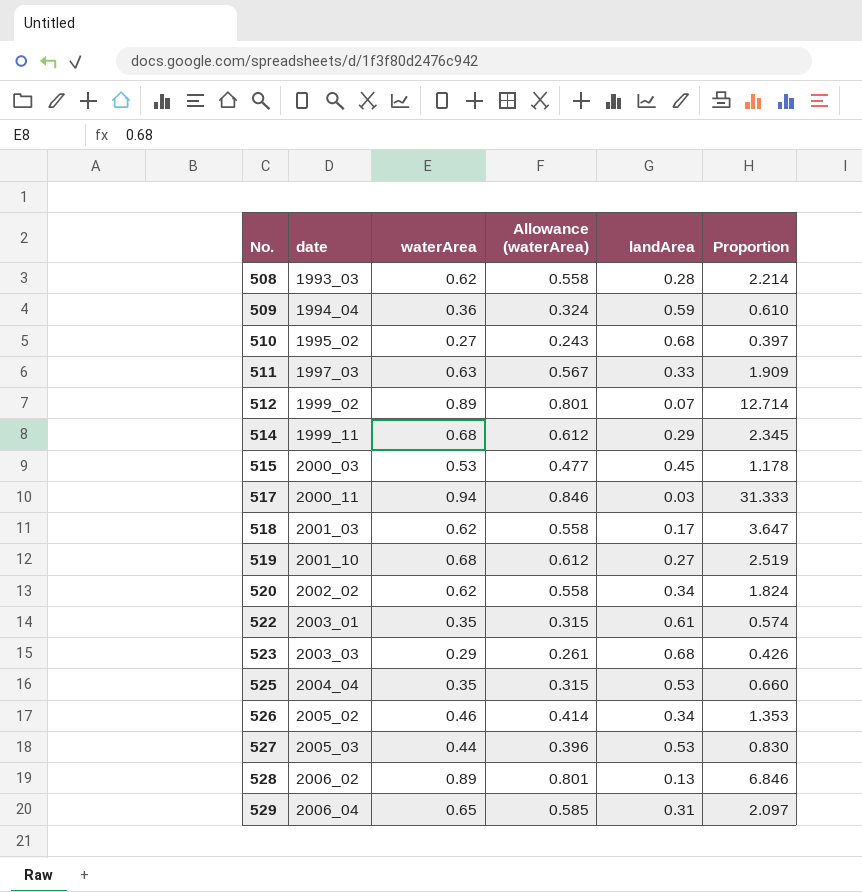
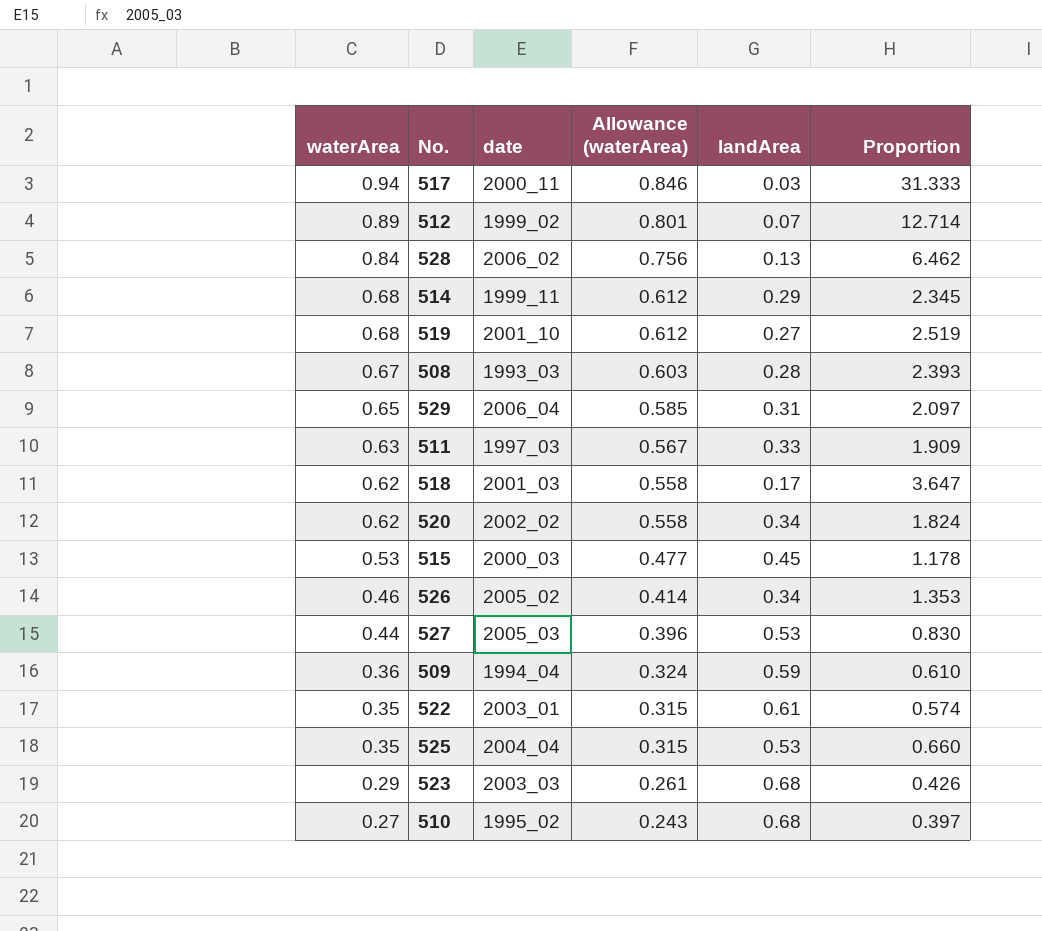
row order: No. ascending -> waterArea descending
column waterArea | position: 3 -> 1
528 | waterArea: 0.89 -> 0.84
528 | Allowance (waterArea): 0.801 -> 0.756
528 | Proportion: 6.846 -> 6.462
508 | waterArea: 0.62 -> 0.67
508 | Allowance (waterArea): 0.558 -> 0.603
508 | Proportion: 2.214 -> 2.393

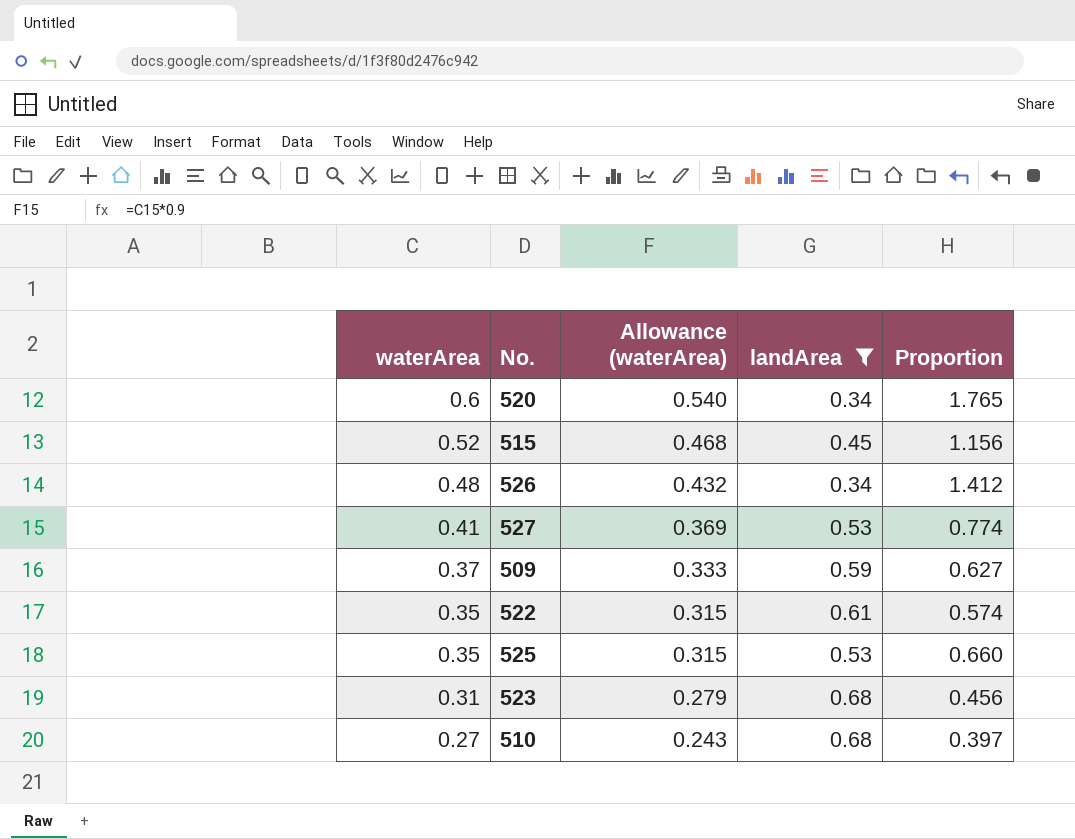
filter: none -> landArea >= 0.34
column date | position: 3 -> none
520 | waterArea: 0.62 -> 0.6
520 | Allowance (waterArea): 0.558 -> 0.540
520 | Proportion: 1.824 -> 1.765
515 | waterArea: 0.53 -> 0.52
515 | Allowance (waterArea): 0.477 -> 0.468
515 | Proportion: 1.178 -> 1.156
526 | waterArea: 0.46 -> 0.48
526 | Allowance (waterArea): 0.414 -> 0.432
526 | Proportion: 1.353 -> 1.412
527 | waterArea: 0.44 -> 0.41
527 | Allowance (waterArea): 0.396 -> 0.369
527 | Proportion: 0.830 -> 0.774
509 | waterArea: 0.36 -> 0.37
509 | Allowance (waterArea): 0.324 -> 0.333
509 | Proportion: 0.610 -> 0.627
523 | waterArea: 0.29 -> 0.31
523 | Allowance (waterArea): 0.261 -> 0.279
523 | Proportion: 0.426 -> 0.456

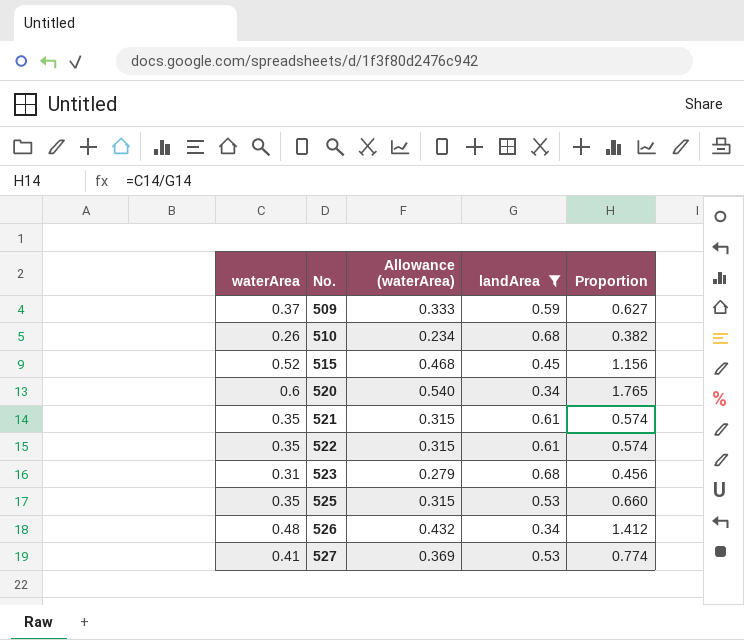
row order: waterArea descending -> No. ascending
510 | waterArea: 0.27 -> 0.26
510 | Allowance (waterArea): 0.243 -> 0.234
510 | Proportion: 0.397 -> 0.382
row 521: none -> 0.35 | 0.315 | 0.61 | 0.574

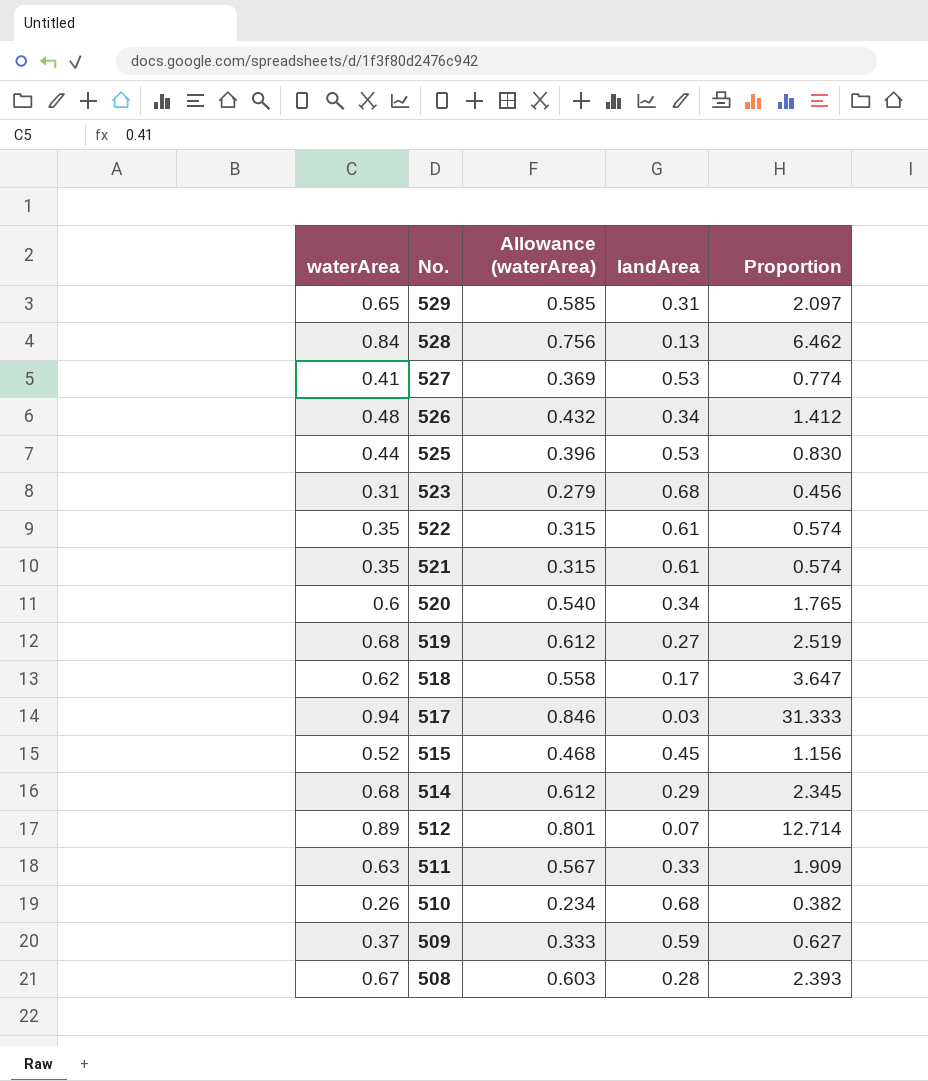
filter: landArea >= 0.34 -> none
row order: No. ascending -> No. descending
525 | waterArea: 0.35 -> 0.44
525 | Allowance (waterArea): 0.315 -> 0.396
525 | Proportion: 0.660 -> 0.830

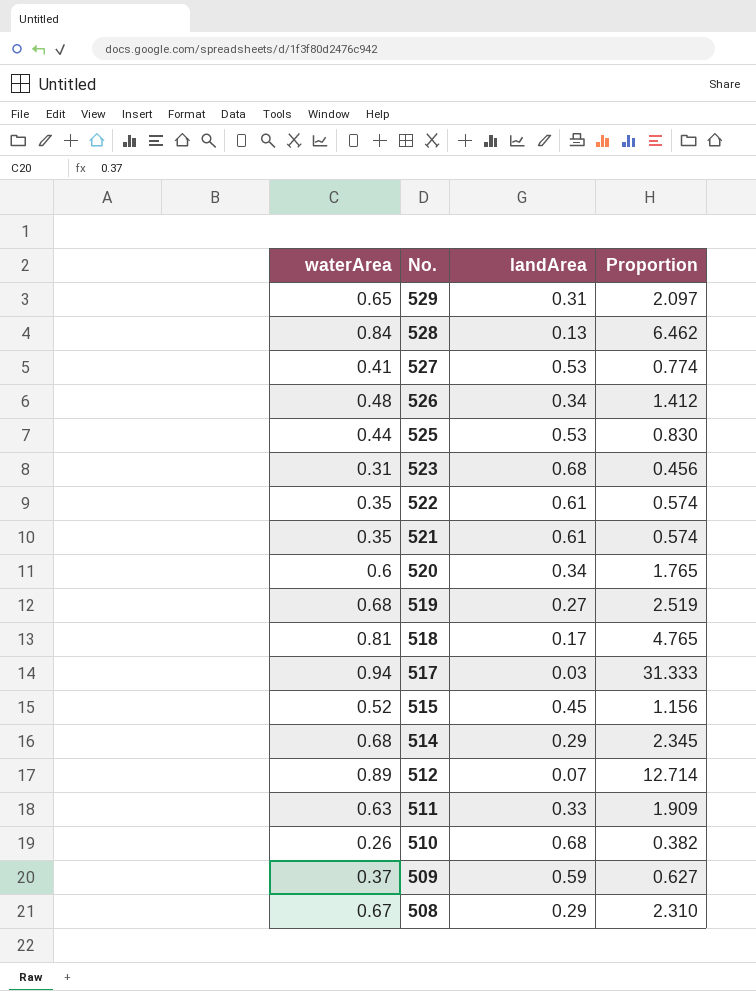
column Allowance (waterArea) | formula: [waterArea] * 0.9 -> none
518 | waterArea: 0.62 -> 0.81
518 | Proportion: 3.647 -> 4.765
508 | landArea: 0.28 -> 0.29
508 | Proportion: 2.393 -> 2.310

